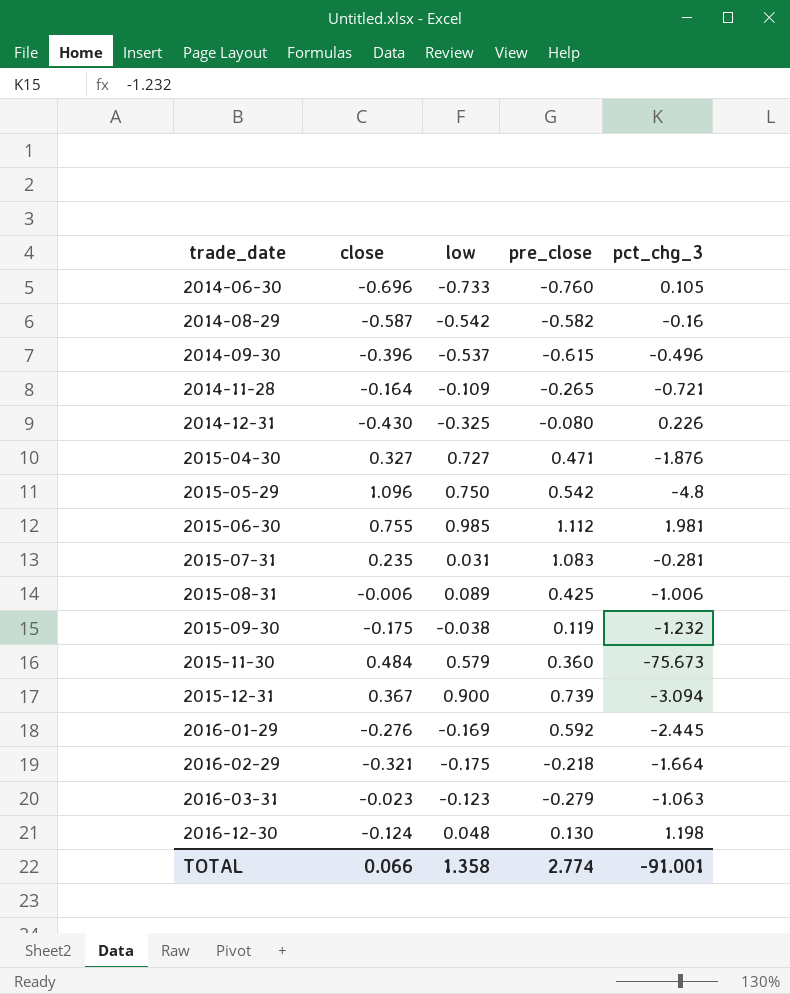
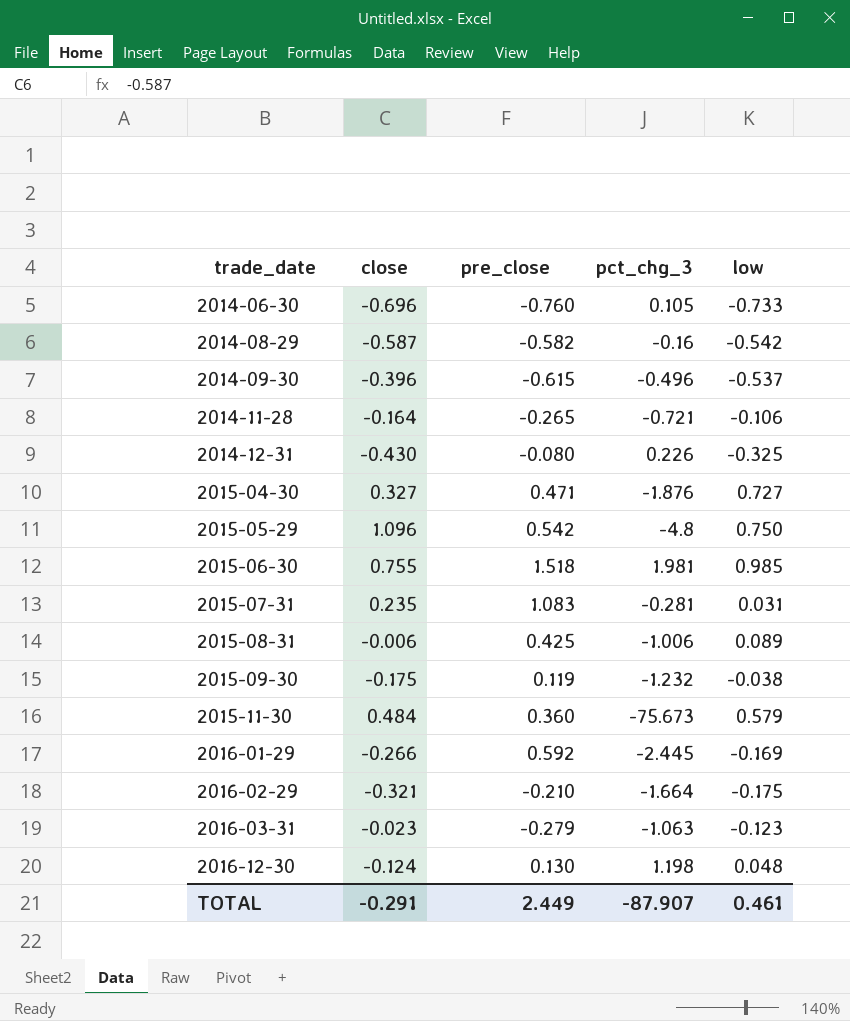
column low | position: 3 -> 5
row 2015-12-31: 0.367 | 0.900 | 0.739 | -3.094 -> none
2014-11-28 | low: -0.109 -> -0.106
2015-06-30 | pre_close: 1.112 -> 1.518
2016-01-29 | close: -0.276 -> -0.266
2016-02-29 | pre_close: -0.218 -> -0.210
TOTAL | close: 0.066 -> -0.291
TOTAL | pre_close: 2.774 -> 2.449
TOTAL | pct_chg_3: -91.001 -> -87.907
TOTAL | low: 1.358 -> 0.461

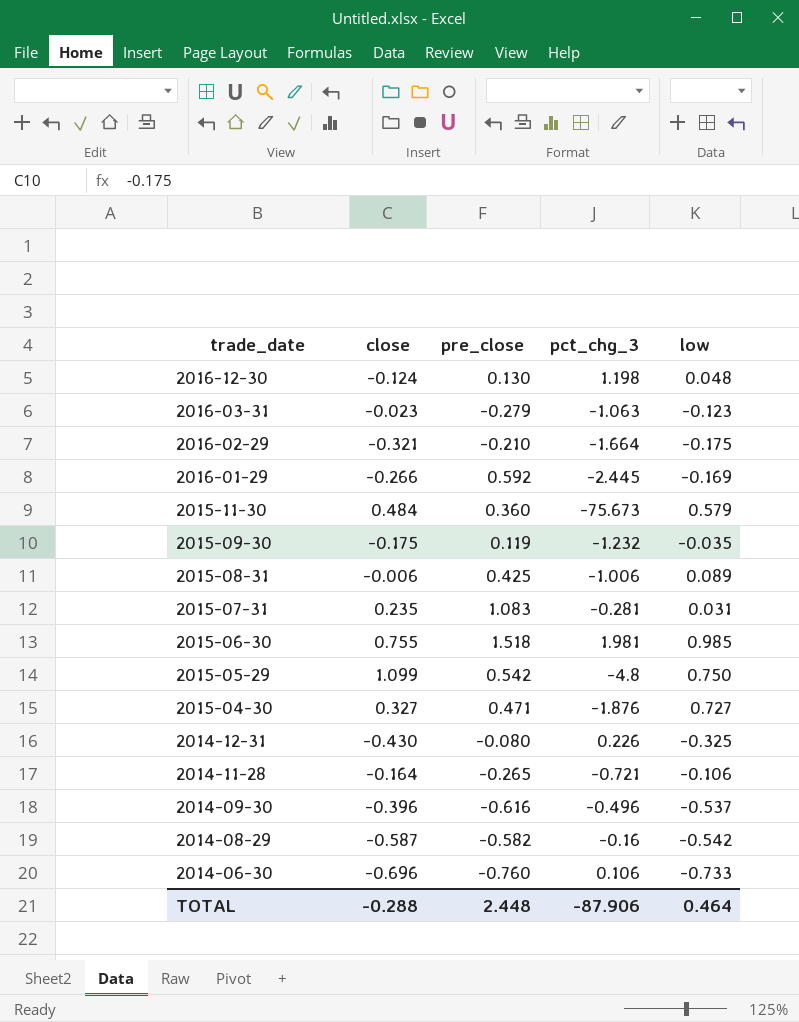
row order: trade_date ascending -> trade_date descending
2015-09-30 | low: -0.038 -> -0.035
2015-05-29 | close: 1.096 -> 1.099
2014-09-30 | pre_close: -0.615 -> -0.616
2014-06-30 | pct_chg_3: 0.105 -> 0.106
TOTAL | close: -0.291 -> -0.288
TOTAL | pre_close: 2.449 -> 2.448
TOTAL | pct_chg_3: -87.907 -> -87.906
TOTAL | low: 0.461 -> 0.464

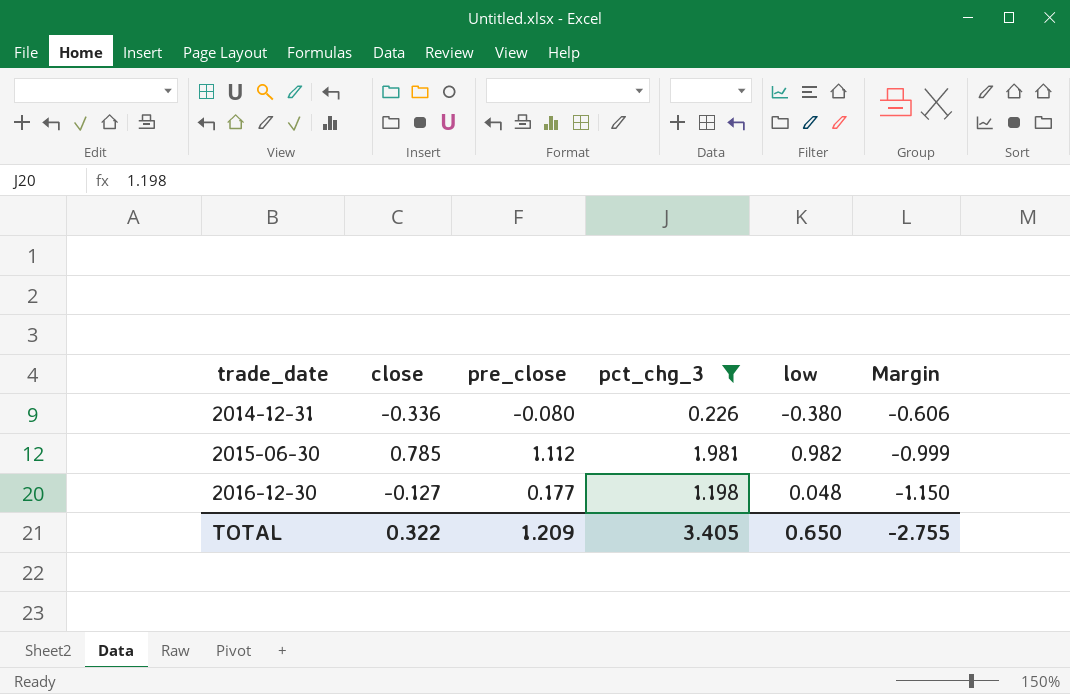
filter: none -> pct_chg_3 >= 0.226
row order: trade_date descending -> trade_date ascending
column Margin | formula: none -> [low] - [pct_chg_3]
2014-12-31 | close: -0.430 -> -0.336
2014-12-31 | low: -0.325 -> -0.380
2015-06-30 | close: 0.755 -> 0.785
2015-06-30 | pre_close: 1.518 -> 1.112
2015-06-30 | low: 0.985 -> 0.982
2016-12-30 | close: -0.124 -> -0.127
2016-12-30 | pre_close: 0.130 -> 0.177
TOTAL | close: -0.288 -> 0.322
TOTAL | pre_close: 2.448 -> 1.209
TOTAL | pct_chg_3: -87.906 -> 3.405
TOTAL | low: 0.464 -> 0.650

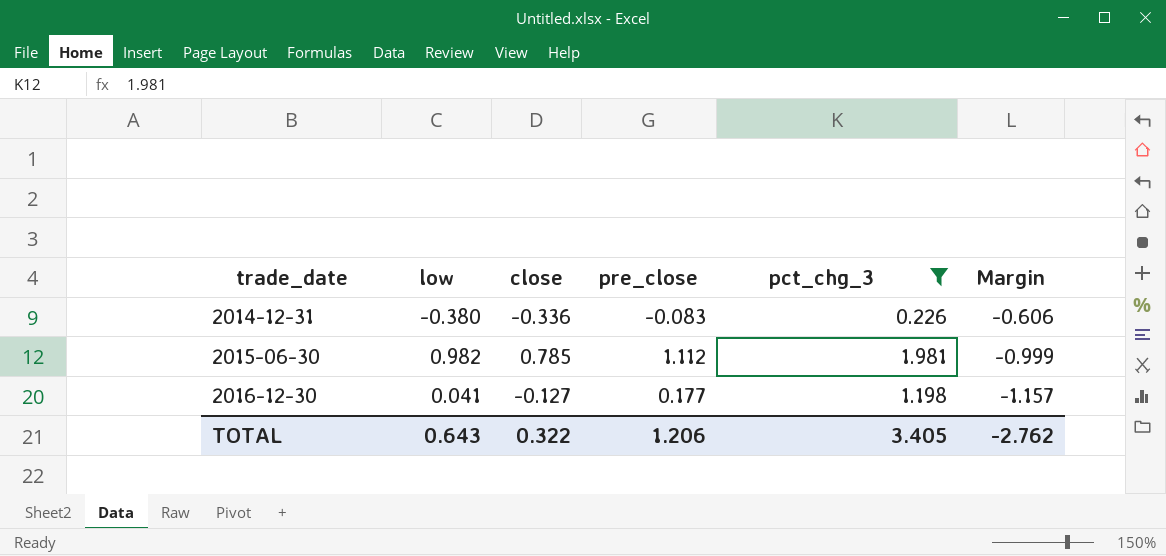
column low | position: 5 -> 2
2014-12-31 | pre_close: -0.080 -> -0.083
2016-12-30 | low: 0.048 -> 0.041
2016-12-30 | Margin: -1.150 -> -1.157
TOTAL | low: 0.650 -> 0.643
TOTAL | pre_close: 1.209 -> 1.206
TOTAL | Margin: -2.755 -> -2.762

